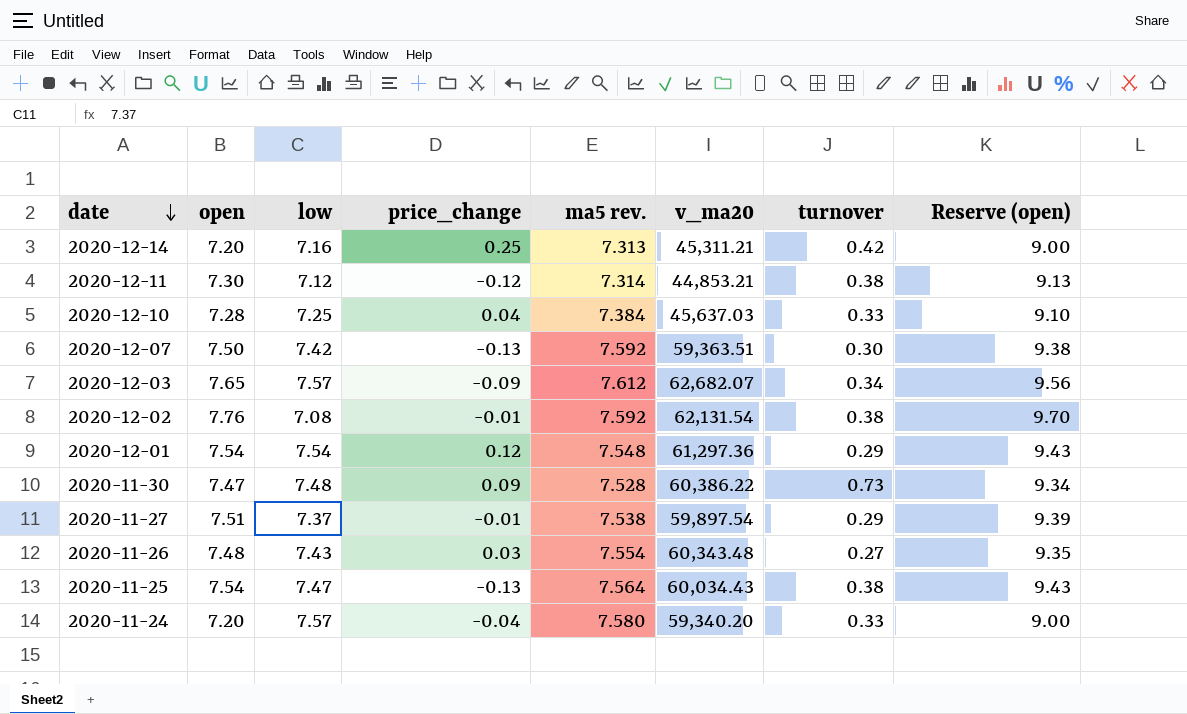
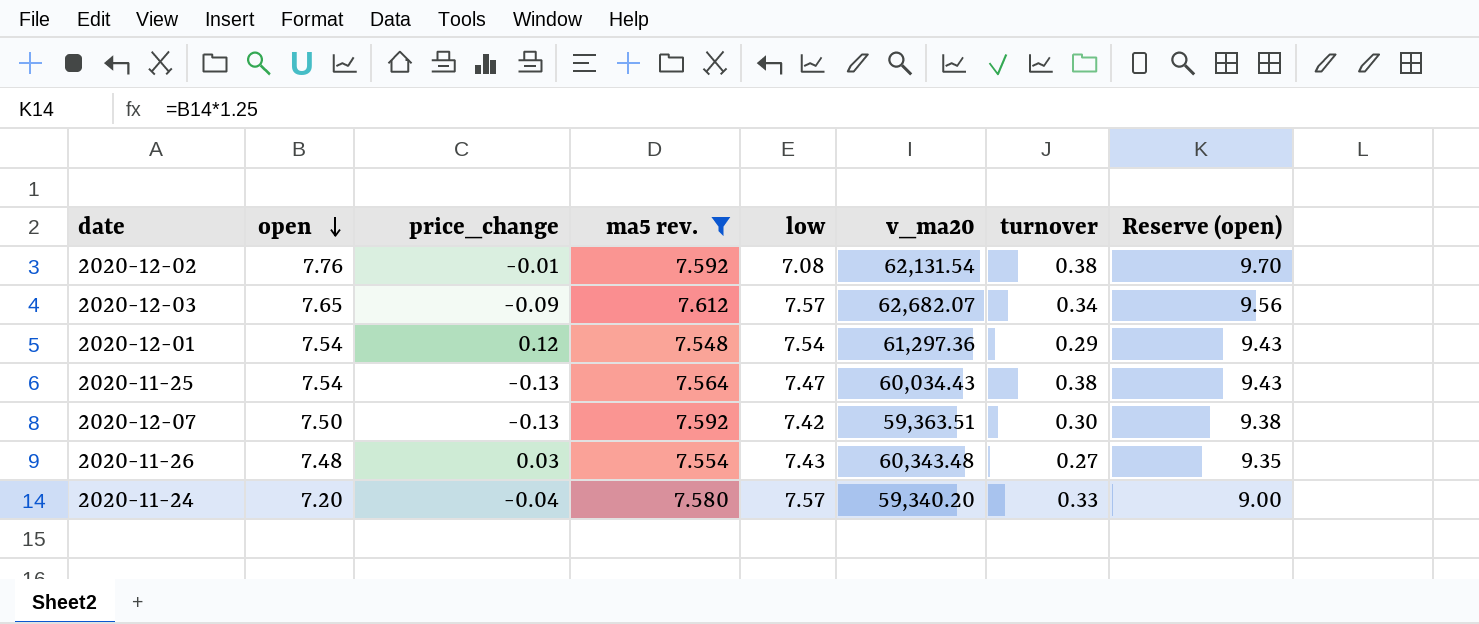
filter: none -> ma5 rev. >= 7.548
row order: date descending -> open descending
column low | position: 3 -> 5

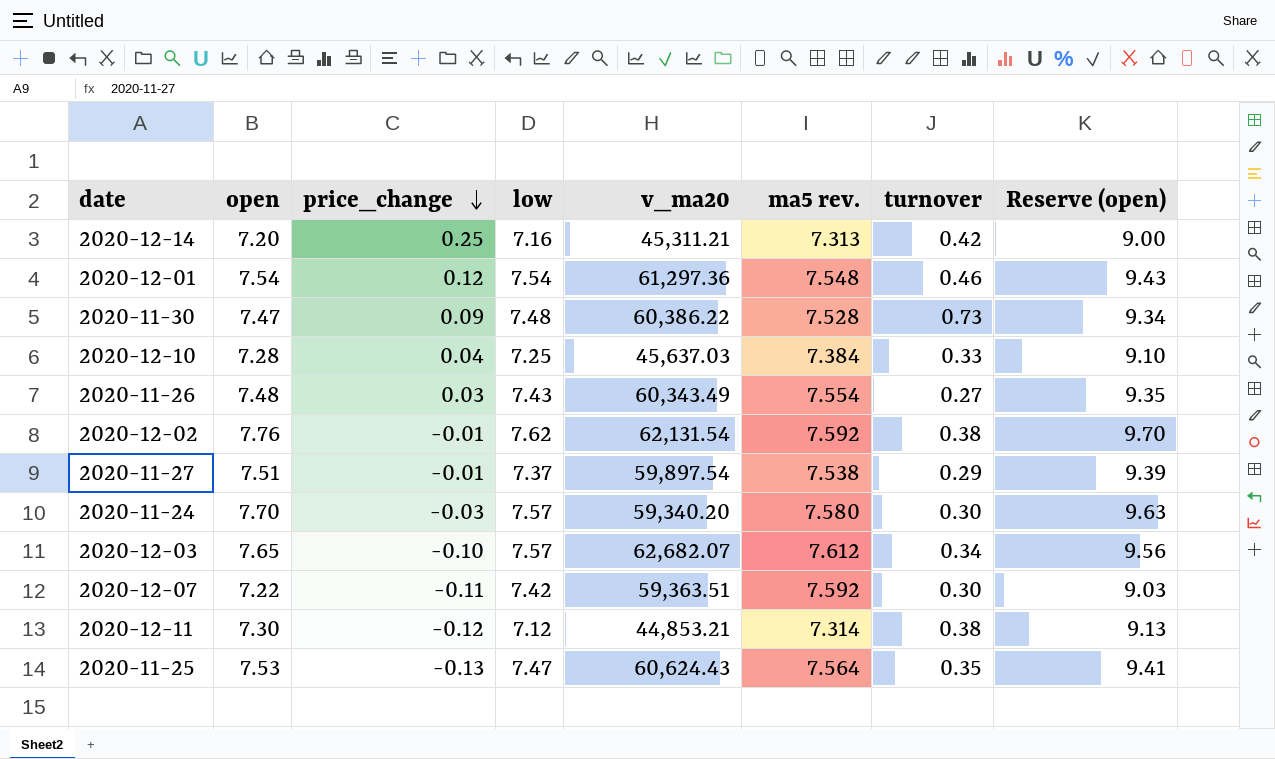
filter: ma5 rev. >= 7.548 -> none
row order: open descending -> price_change descending
column ma5 rev. | position: 4 -> 6
2020-12-01 | turnover: 0.29 -> 0.46
2020-11-26 | v_ma20: 60,343.48 -> 60,343.49
2020-12-02 | low: 7.08 -> 7.62
2020-11-24 | open: 7.20 -> 7.70
2020-11-24 | price_change: -0.04 -> -0.03
2020-11-24 | turnover: 0.33 -> 0.30
2020-11-24 | Reserve (open): 9.00 -> 9.63
2020-12-03 | price_change: -0.09 -> -0.10
2020-12-07 | open: 7.50 -> 7.22
2020-12-07 | price_change: -0.13 -> -0.11
2020-12-07 | Reserve (open): 9.38 -> 9.03
2020-11-25 | open: 7.54 -> 7.53
2020-11-25 | v_ma20: 60,034.43 -> 60,624.43
2020-11-25 | turnover: 0.38 -> 0.35
2020-11-25 | Reserve (open): 9.43 -> 9.41

